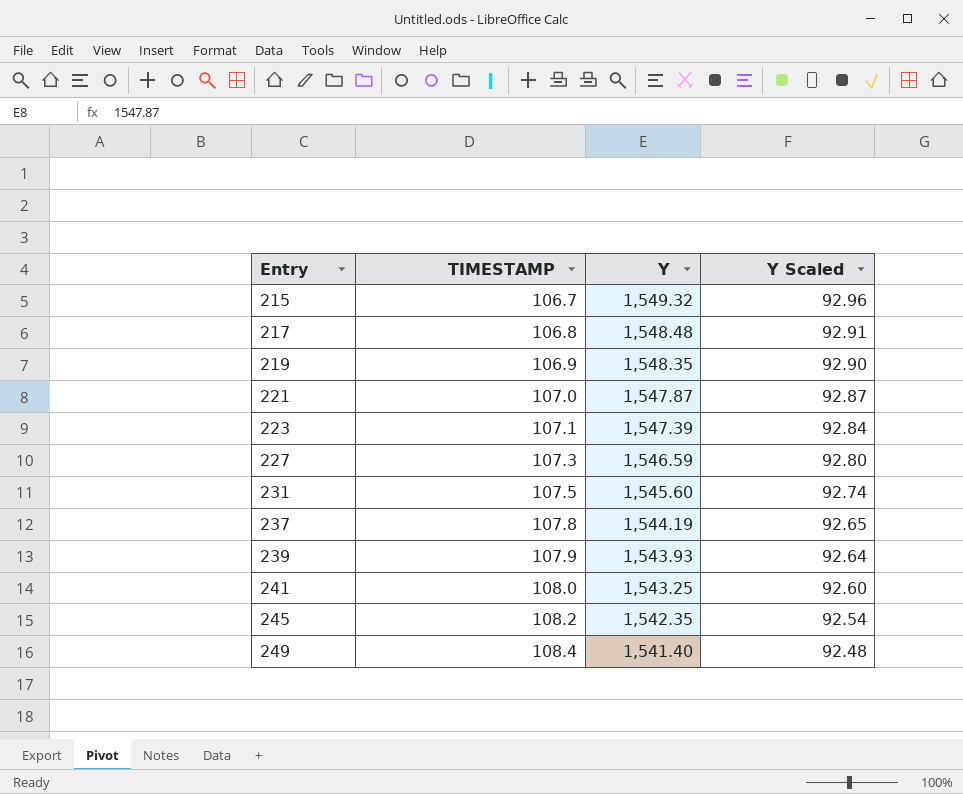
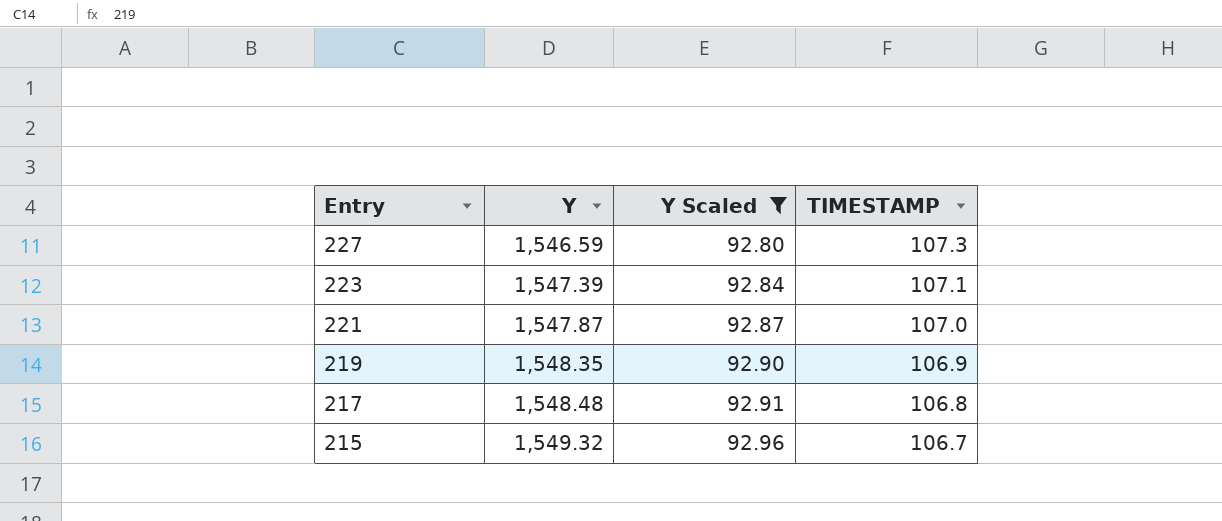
filter: none -> Y Scaled >= 92.80
row order: Entry ascending -> Entry descending
column TIMESTAMP | position: 2 -> 4

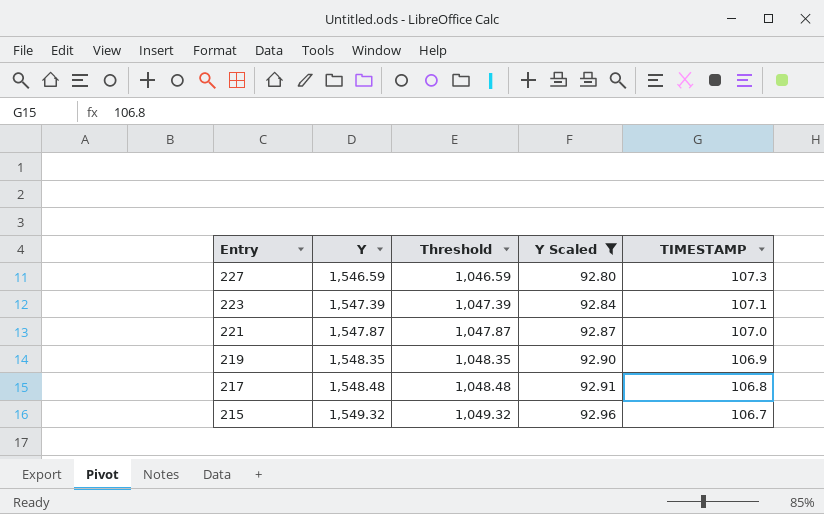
column Threshold | formula: none -> [Y] - 500

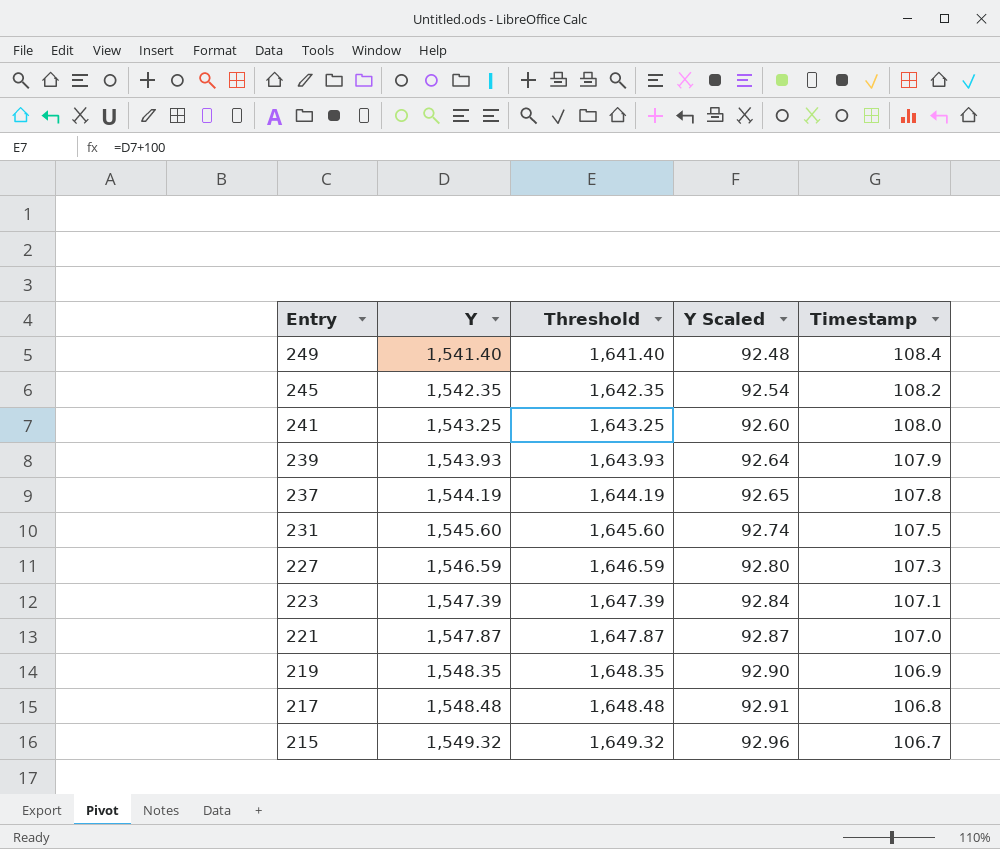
filter: Y Scaled >= 92.80 -> none
column Threshold | formula: [Y] - 500 -> [Y] + 100
column name: TIMESTAMP -> Timestamp

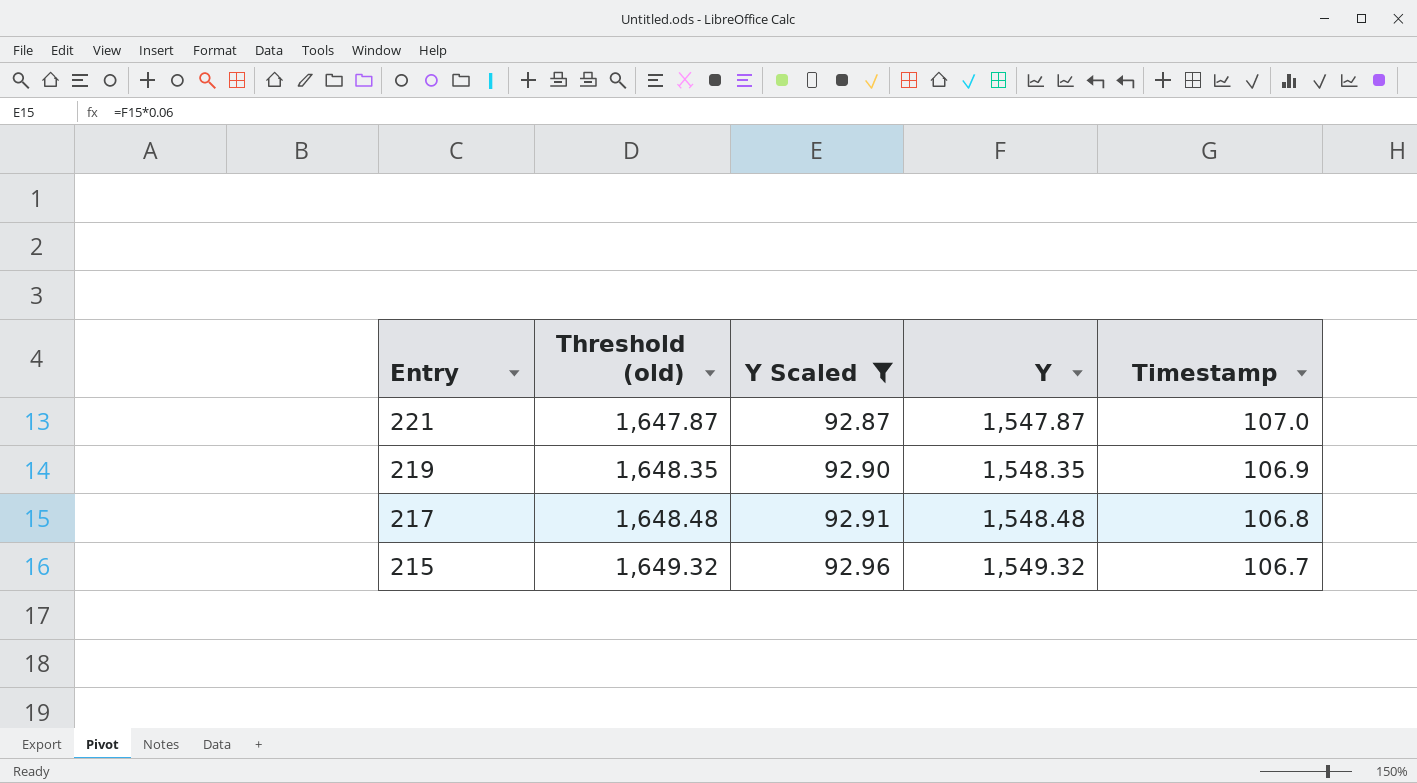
filter: none -> Y Scaled >= 92.87
column name: Threshold -> Threshold (old)
column Y | position: 2 -> 4

